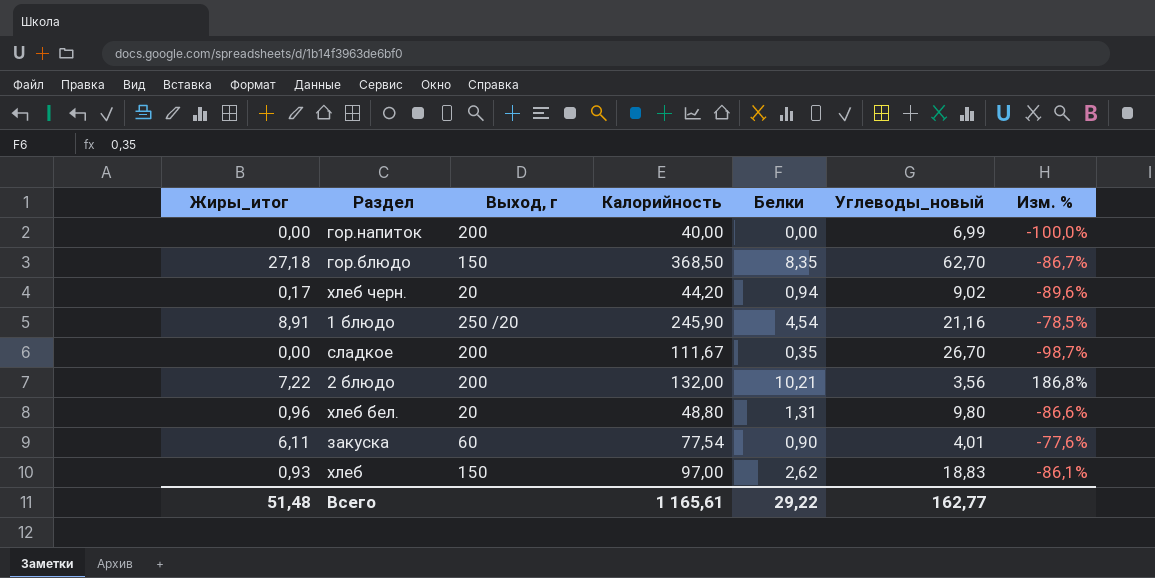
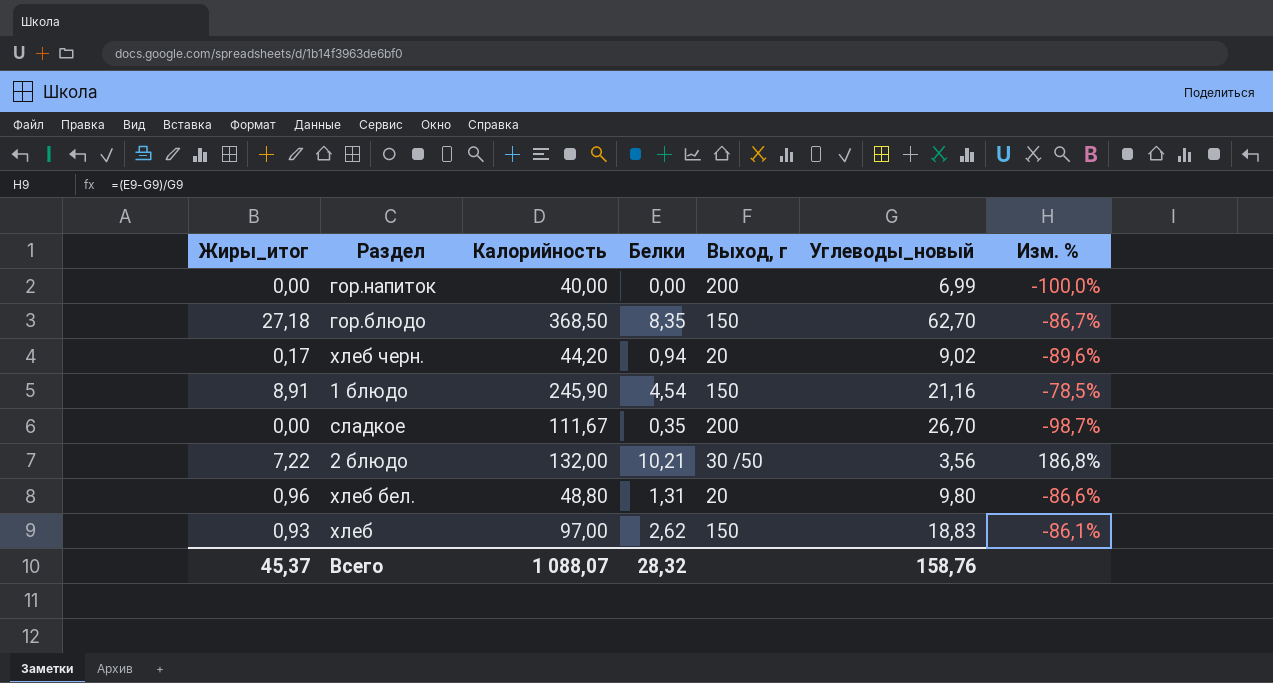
column Выход, г | position: 3 -> 5
row закуска: 6,11 | 60 | 77,54 | 0,90 | 4,01 | -77,6% -> none
1 блюдо | Выход, г: 250 /20 -> 150
2 блюдо | Выход, г: 200 -> 30 /50
Всего | Жиры_итог: 51,48 -> 45,37
Всего | Калорийность: 1 165,61 -> 1 088,07
Всего | Белки: 29,22 -> 28,32
Всего | Углеводы_новый: 162,77 -> 158,76

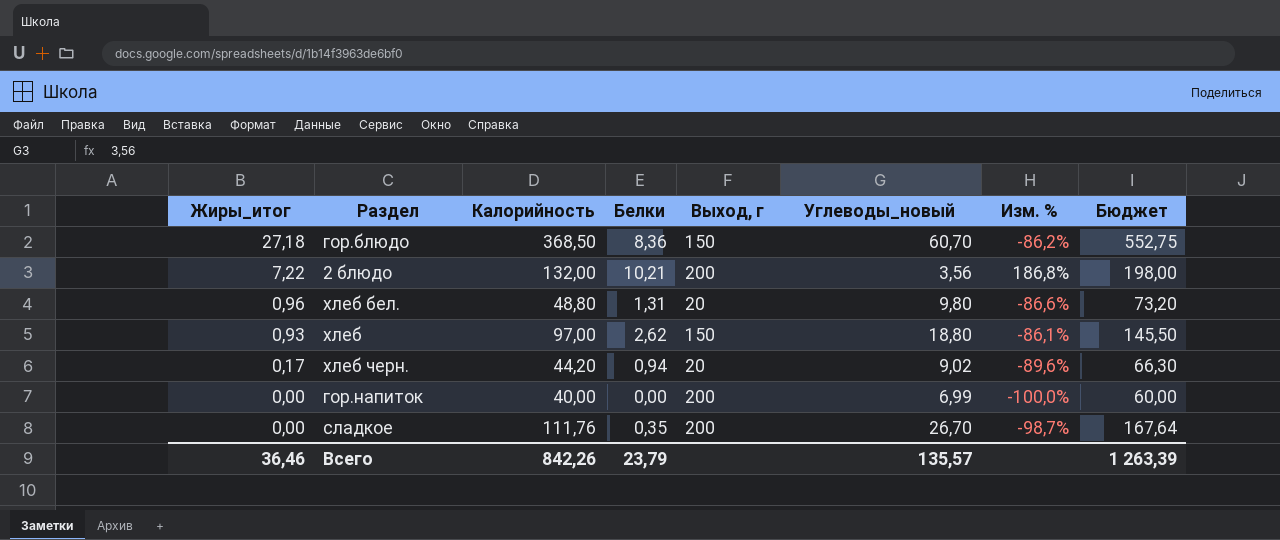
row order: none -> Жиры_итог descending
column Бюджет | formula: none -> [Калорийность] * 1,5
row 1 блюдо: 8,91 | 245,90 | 4,54 | 150 | 21,16 | -78,5% -> none
гор.блюдо | Белки: 8,35 -> 8,36
гор.блюдо | Углеводы_новый: 62,70 -> 60,70
гор.блюдо | Изм. %: -86,7% -> -86,2%
2 блюдо | Выход, г: 30 /50 -> 200
хлеб | Углеводы_новый: 18,83 -> 18,80
сладкое | Калорийность: 111,67 -> 111,76
Всего | Жиры_итог: 45,37 -> 36,46
Всего | Калорийность: 1 088,07 -> 842,26
Всего | Белки: 28,32 -> 23,79
Всего | Углеводы_новый: 158,76 -> 135,57

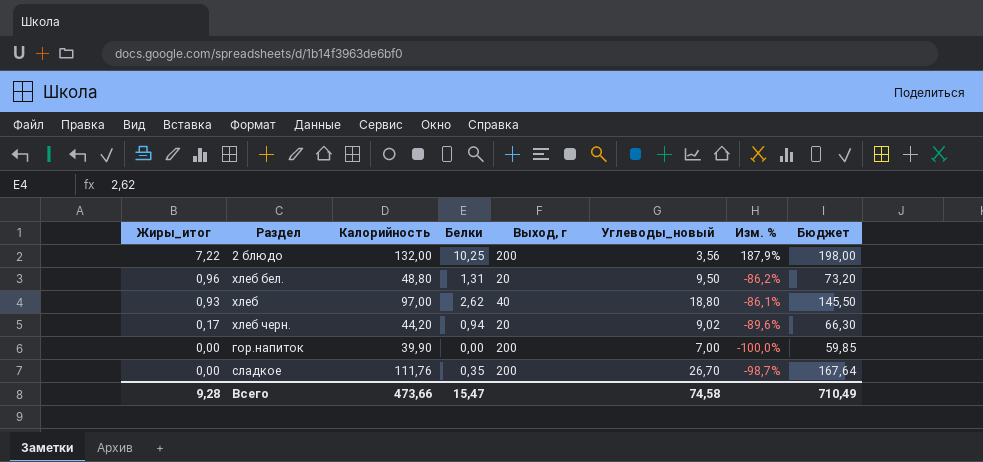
row гор.блюдо: 27,18 | 368,50 | 8,36 | 150 | 60,70 | -86,2% | 552,75 -> none
2 блюдо | Белки: 10,21 -> 10,25
2 блюдо | Изм. %: 186,8% -> 187,9%
хлеб бел. | Углеводы_новый: 9,80 -> 9,50
хлеб бел. | Изм. %: -86,6% -> -86,2%
хлеб | Выход, г: 150 -> 40
гор.напиток | Калорийность: 40,00 -> 39,90
гор.напиток | Углеводы_новый: 6,99 -> 7,00
гор.напиток | Бюджет: 60,00 -> 59,85
Всего | Жиры_итог: 36,46 -> 9,28
Всего | Калорийность: 842,26 -> 473,66
Всего | Белки: 23,79 -> 15,47
Всего | Углеводы_новый: 135,57 -> 74,58
Всего | Бюджет: 1 263,39 -> 710,49

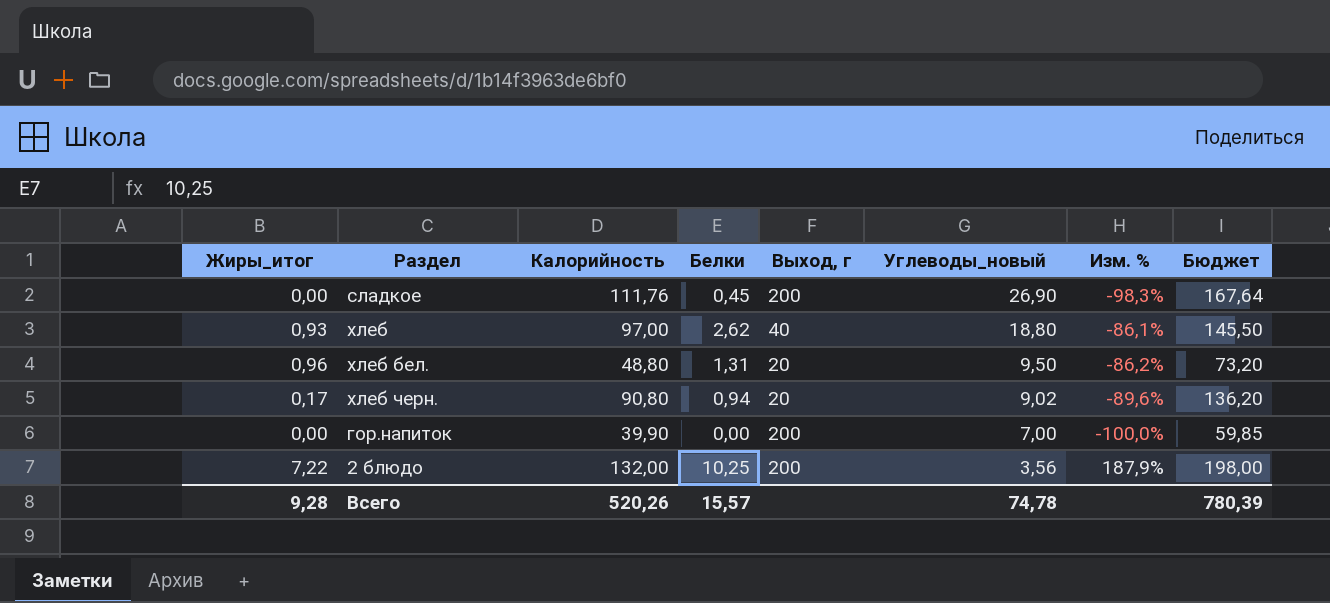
row order: Жиры_итог descending -> Углеводы_новый descending
сладкое | Белки: 0,35 -> 0,45
сладкое | Углеводы_новый: 26,70 -> 26,90
сладкое | Изм. %: -98,7% -> -98,3%
хлеб черн. | Калорийность: 44,20 -> 90,80
хлеб черн. | Бюджет: 66,30 -> 136,20
Всего | Калорийность: 473,66 -> 520,26
Всего | Белки: 15,47 -> 15,57
Всего | Углеводы_новый: 74,58 -> 74,78
Всего | Бюджет: 710,49 -> 780,39

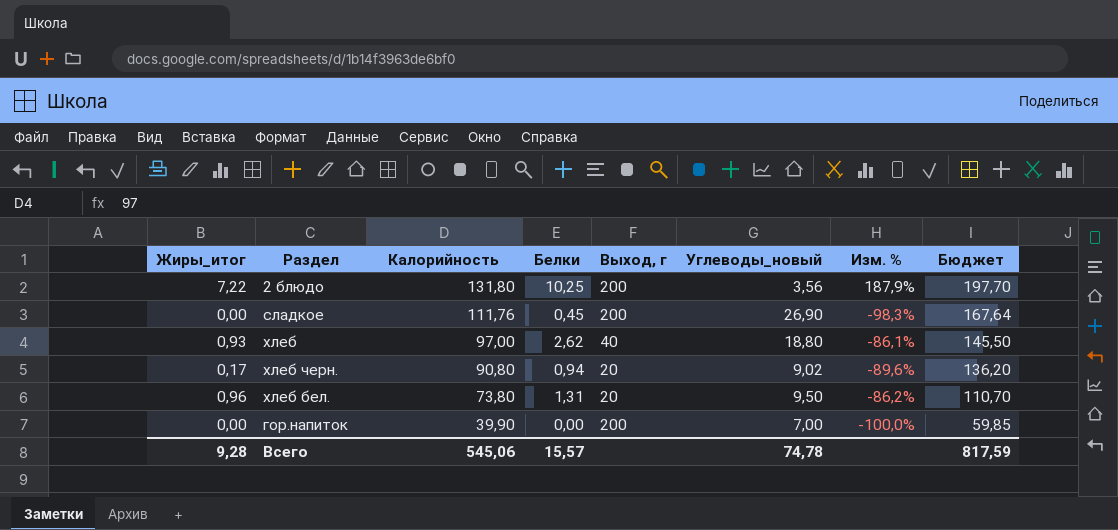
row order: Углеводы_новый descending -> Калорийность descending
2 блюдо | Калорийность: 132,00 -> 131,80
2 блюдо | Бюджет: 198,00 -> 197,70
хлеб бел. | Калорийность: 48,80 -> 73,80
хлеб бел. | Бюджет: 73,20 -> 110,70
Всего | Калорийность: 520,26 -> 545,06
Всего | Бюджет: 780,39 -> 817,59

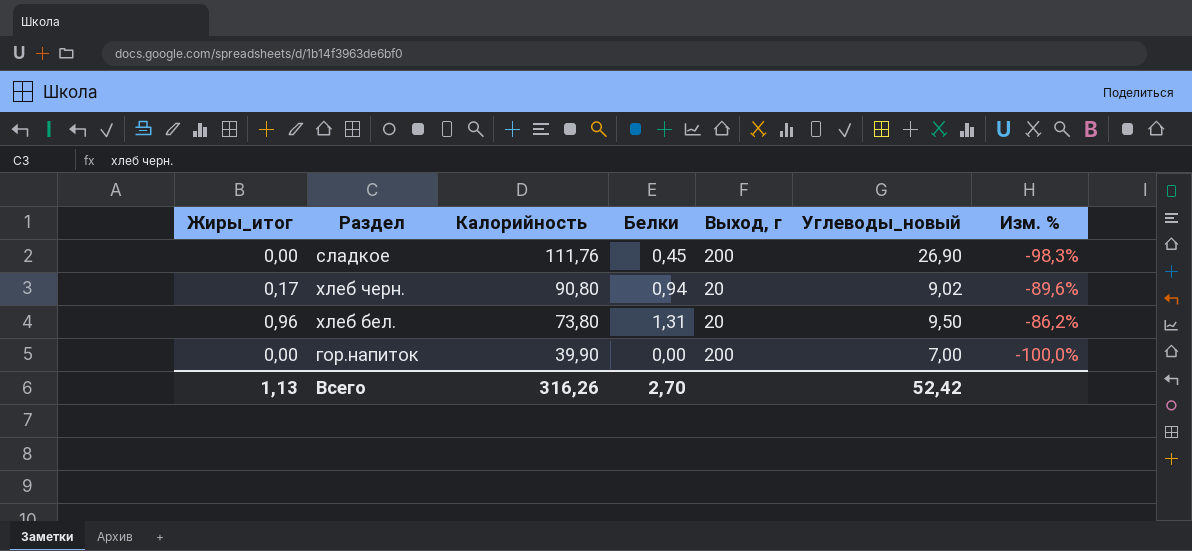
column Бюджет | formula: [Калорийность] * 1,5 -> none
row 2 блюдо: 7,22 | 131,80 | 10,25 | 200 | 3,56 | 187,9% | 197,70 -> none
row хлеб: 0,93 | 97,00 | 2,62 | 40 | 18,80 | -86,1% | 145,50 -> none
Всего | Жиры_итог: 9,28 -> 1,13
Всего | Калорийность: 545,06 -> 316,26
Всего | Белки: 15,57 -> 2,70
Всего | Углеводы_новый: 74,78 -> 52,42

